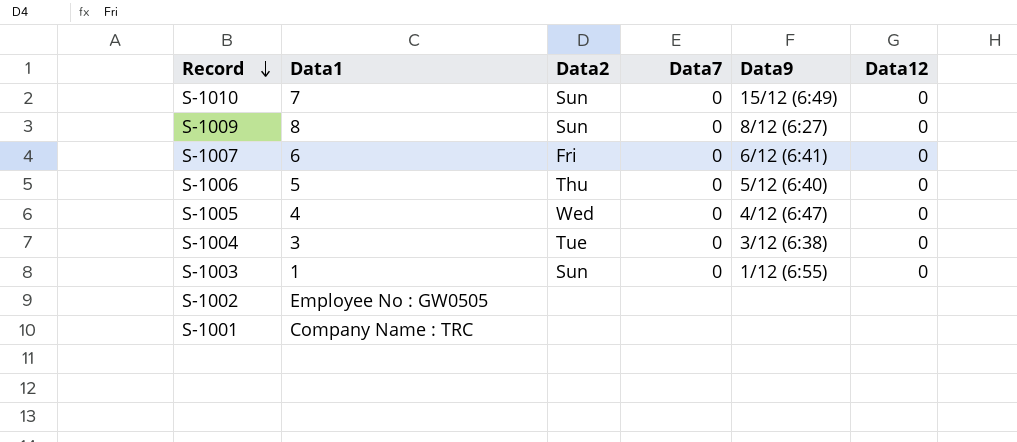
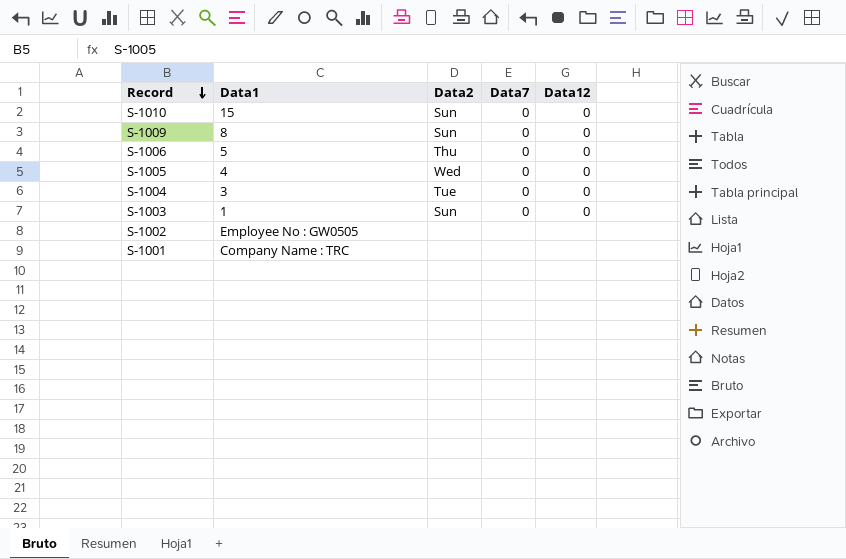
column Data9 | position: 5 -> none
row S-1007: 6 | Fri | 0 | 6/12 (6:41) | 0 -> none
S-1010 | Data1: 7 -> 15

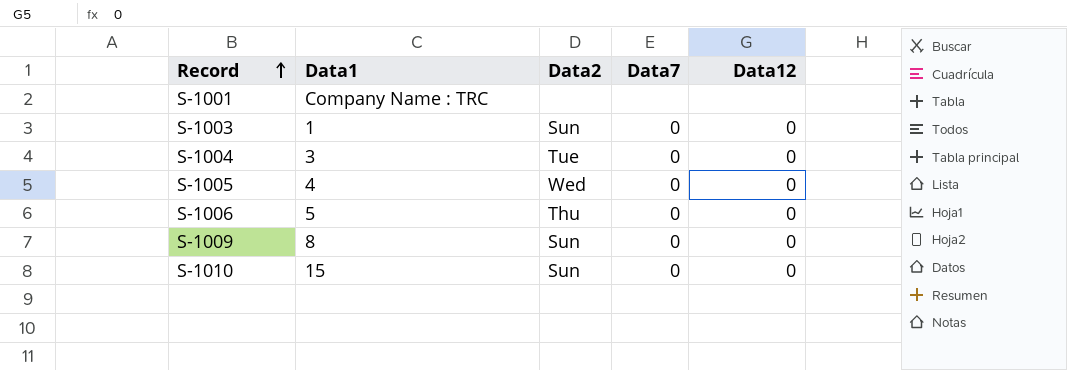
row order: Record descending -> Record ascending
row S-1002: Employee No : GW0505 | none | none | none -> none

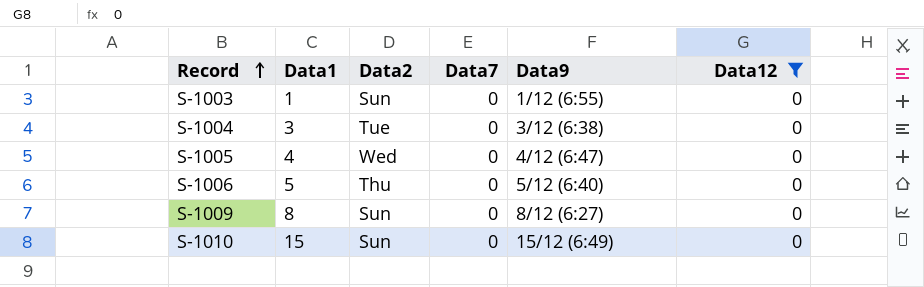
filter: none -> Data12 = 0
column Data9 | position: none -> 5

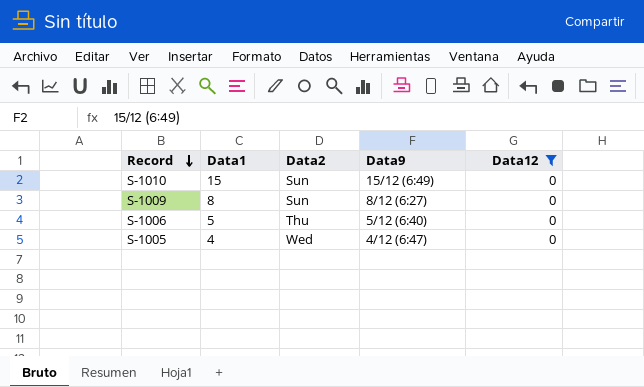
row order: Record ascending -> Record descending
column Data7 | position: 4 -> none
row S-1003: 1 | Sun | 0 | 1/12 (6:55) | 0 -> none
row S-1004: 3 | Tue | 0 | 3/12 (6:38) | 0 -> none

